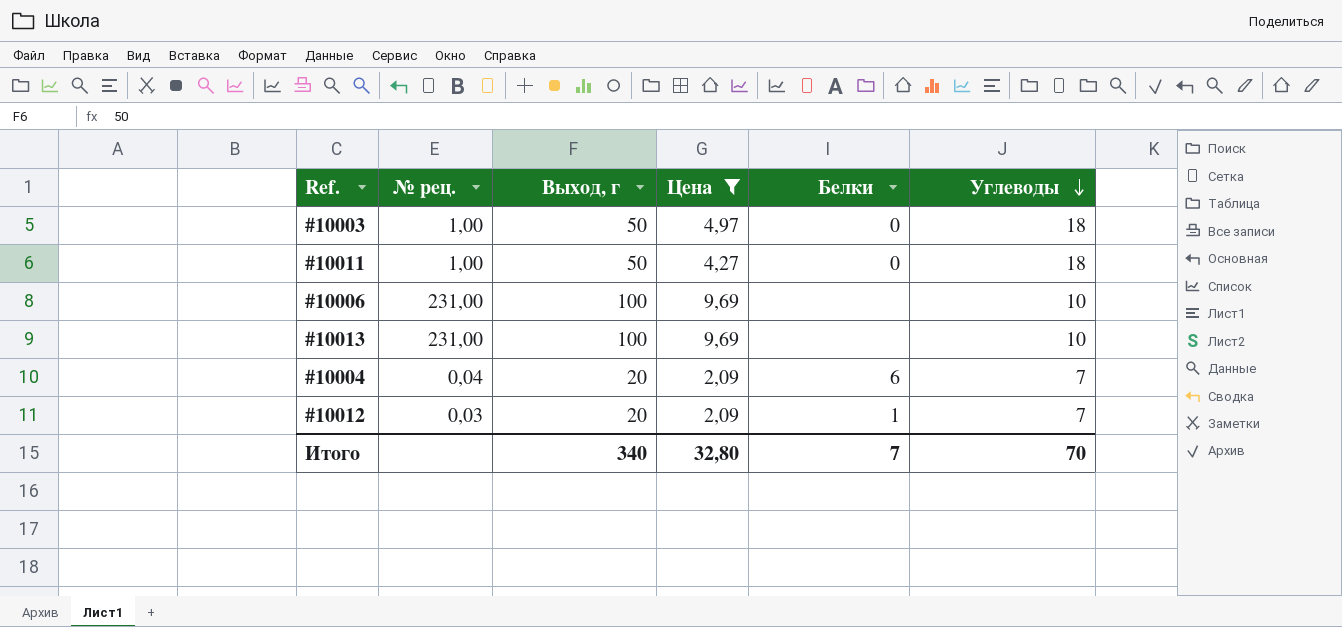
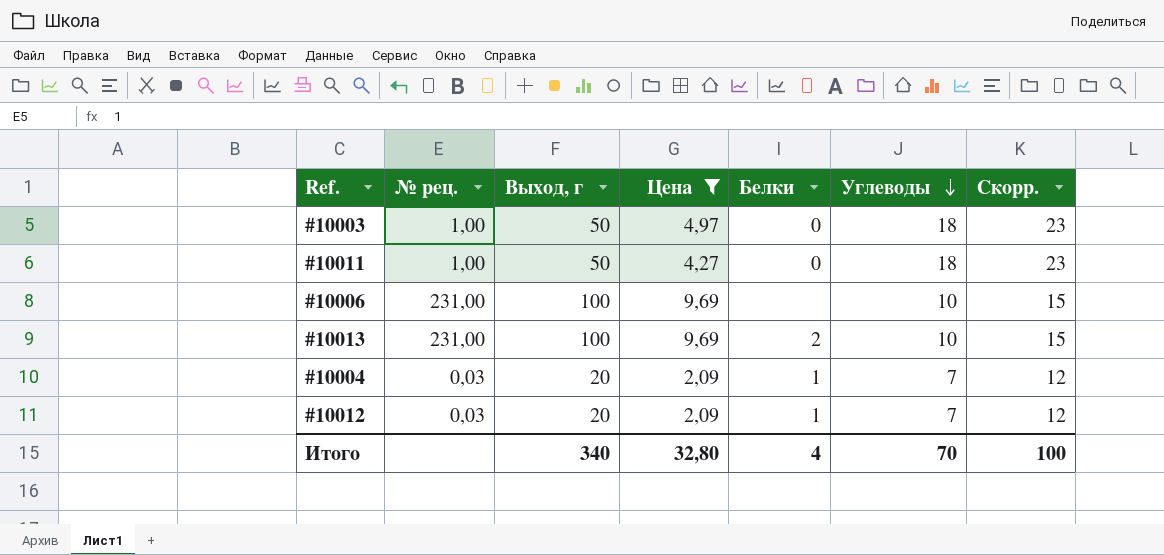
column Скорр. | formula: none -> [Углеводы] + 5
#10013 | Белки: none -> 2
#10004 | № рец.: 0,04 -> 0,03
#10004 | Белки: 6 -> 1
Итого | Белки: 7 -> 4

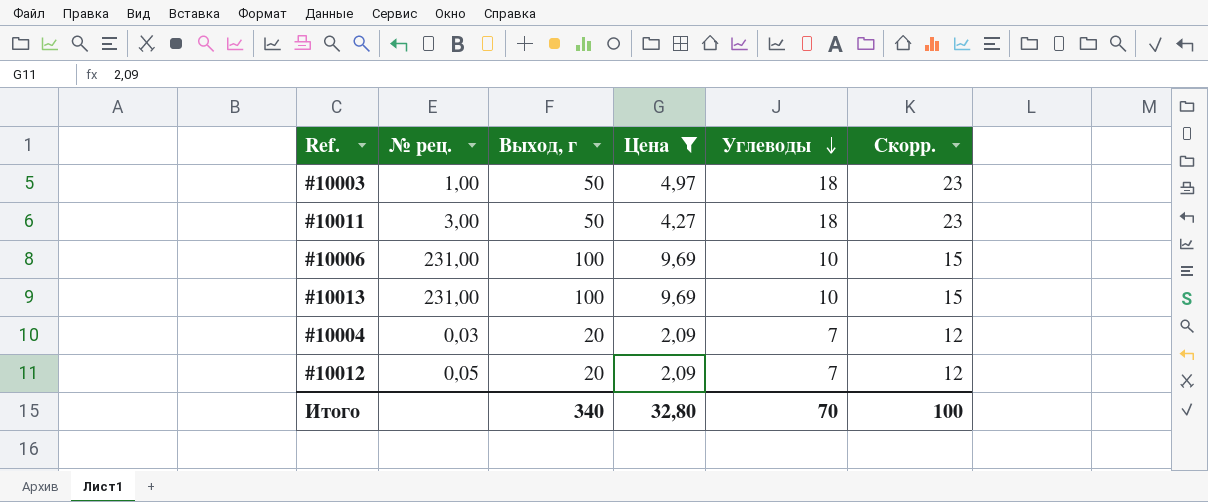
column Белки | position: 5 -> none
#10011 | № рец.: 1,00 -> 3,00
#10012 | № рец.: 0,03 -> 0,05

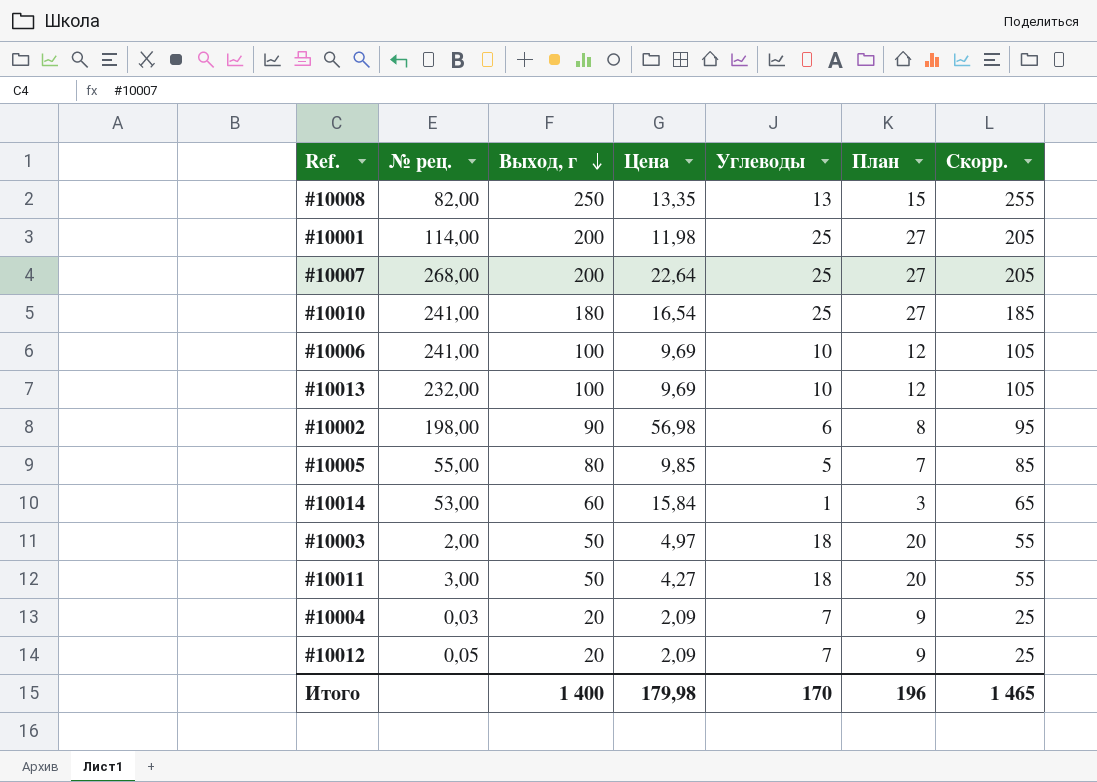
filter: Цена <= 9,69 -> none
row order: Углеводы descending -> Выход, г descending
column План | formula: none -> [Углеводы] + 2
column Скорр. | formula: [Углеводы] + 5 -> [Выход, г] + 5
#10006 | № рец.: 231,00 -> 241,00
#10013 | № рец.: 231,00 -> 232,00
#10003 | № рец.: 1,00 -> 2,00
Итого | Выход, г: 340 -> 1 400
Итого | Цена: 32,80 -> 179,98
Итого | Углеводы: 70 -> 170
Итого | Скорр.: 100 -> 1 465

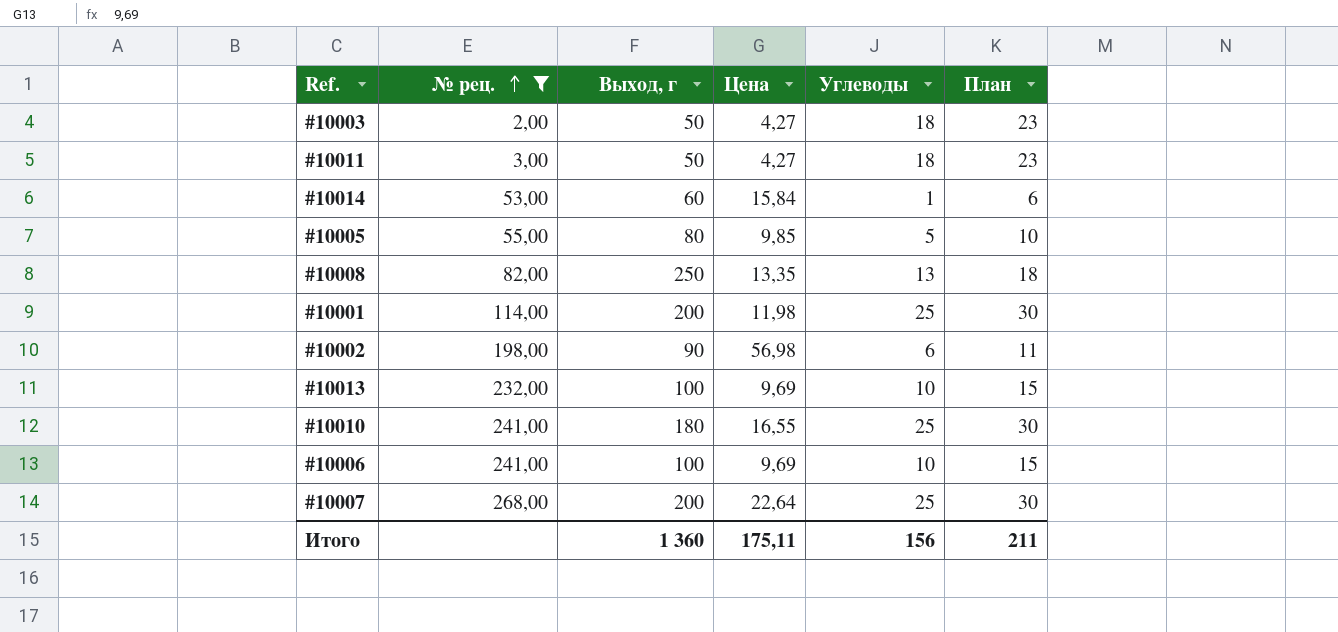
filter: none -> № рец. >= 2,00
row order: Выход, г descending -> № рец. ascending
column Скорр. | formula: [Выход, г] + 5 -> none
column План | formula: [Углеводы] + 2 -> [Углеводы] + 5
#10003 | Цена: 4,97 -> 4,27
#10010 | Цена: 16,54 -> 16,55
Итого | Выход, г: 1 400 -> 1 360
Итого | Цена: 179,98 -> 175,11
Итого | Углеводы: 170 -> 156
Итого | План: 196 -> 211

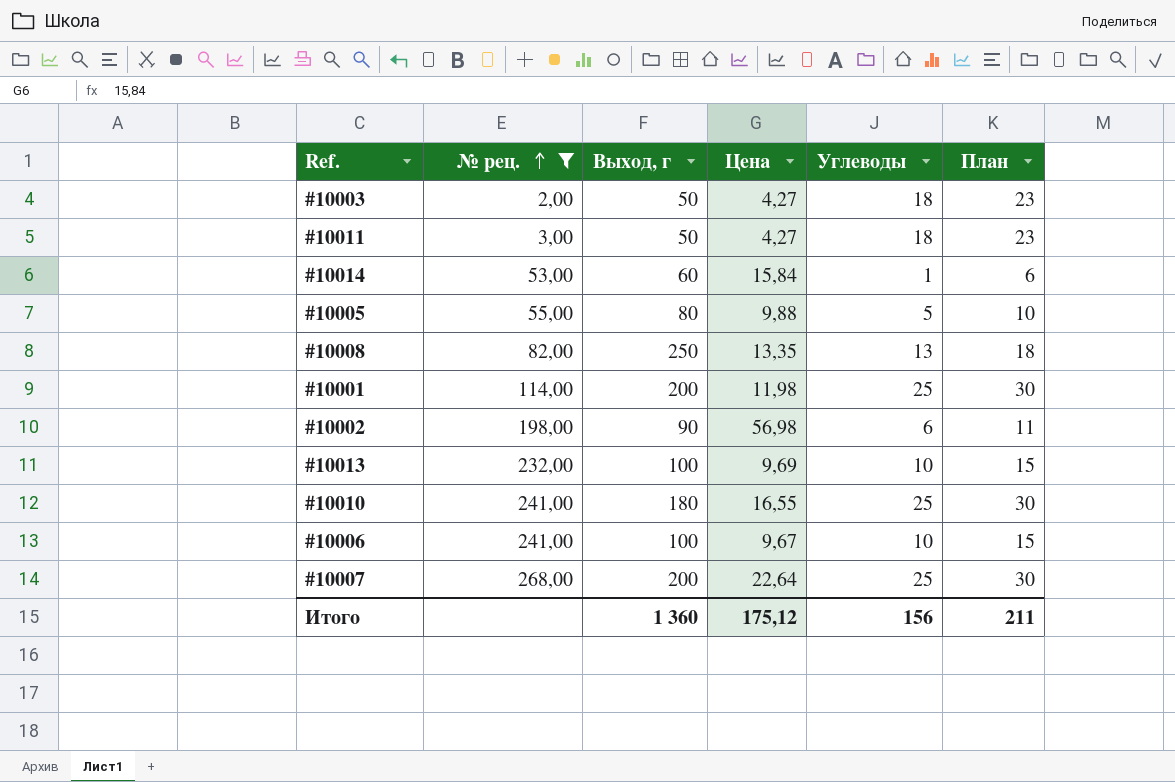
#10005 | Цена: 9,85 -> 9,88
#10006 | Цена: 9,69 -> 9,67
Итого | Цена: 175,11 -> 175,12

